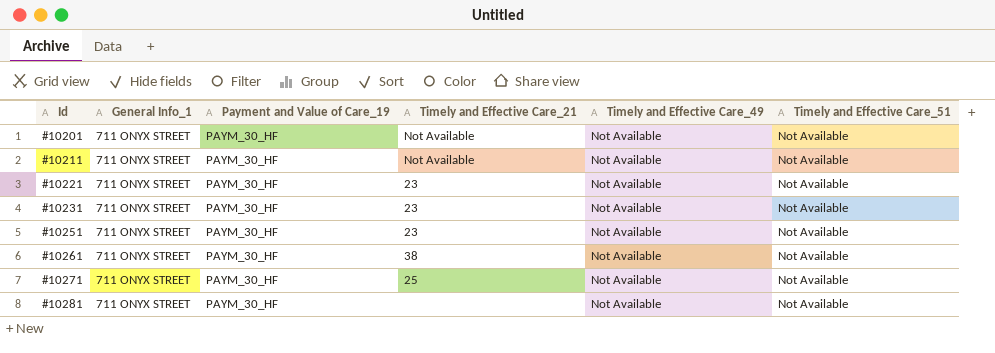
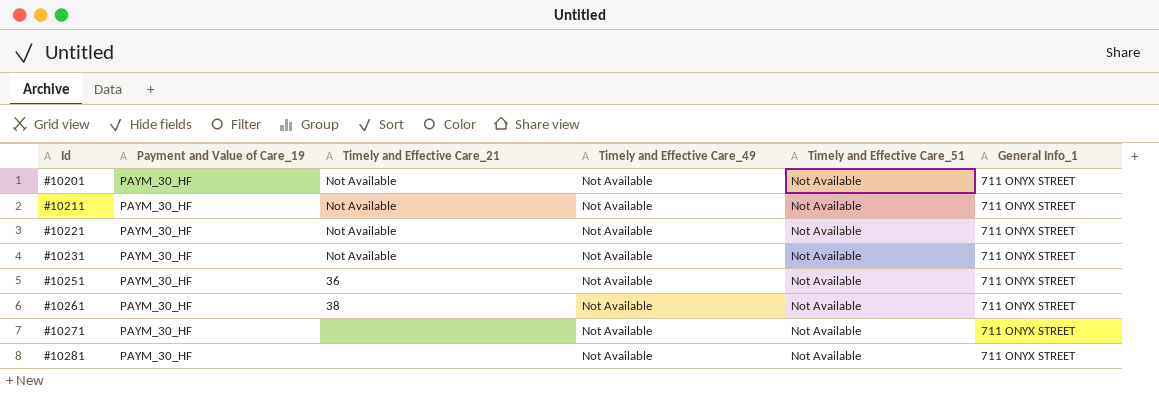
column General Info_1 | position: 2 -> 6
#10221 | Timely and Effective Care_21: 23 -> Not Available
#10231 | Timely and Effective Care_21: 23 -> Not Available
#10251 | Timely and Effective Care_21: 23 -> 36
#10271 | Timely and Effective Care_21: 25 -> none

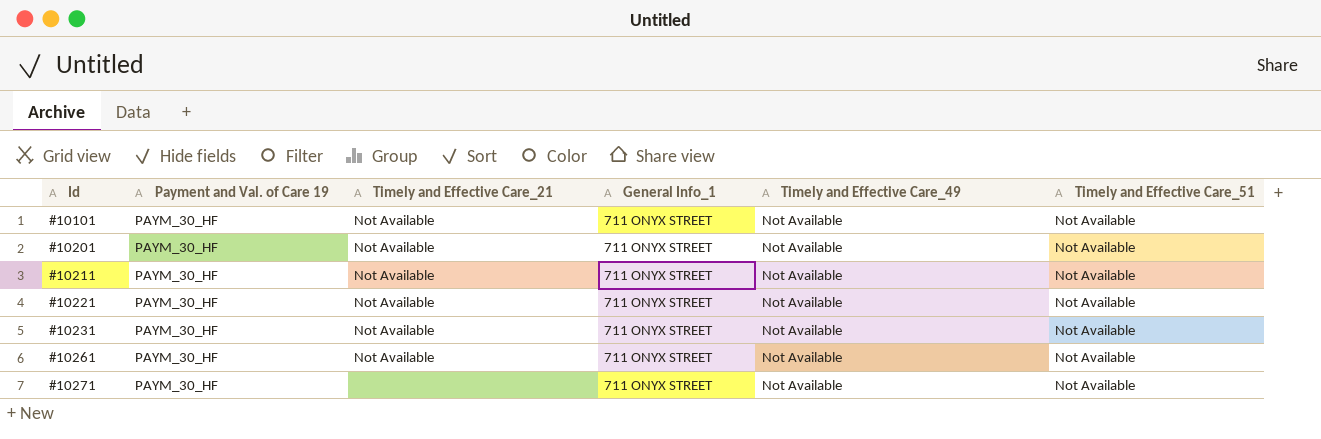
column name: Payment and Value of Care_19 -> Payment and Val. of Care 19
column General Info_1 | position: 6 -> 4
row #10251: PAYM_30_HF | 36 | Not Available | Not Available | 711 ONYX STREET -> none
row #10281: PAYM_30_HF | none | Not Available | Not Available | 711 ONYX STREET -> none
row #10101: none -> PAYM_30_HF | Not Available | 711 ONYX STREET | Not Available | Not Available
#10261 | Timely and Effective Care_21: 38 -> Not Available

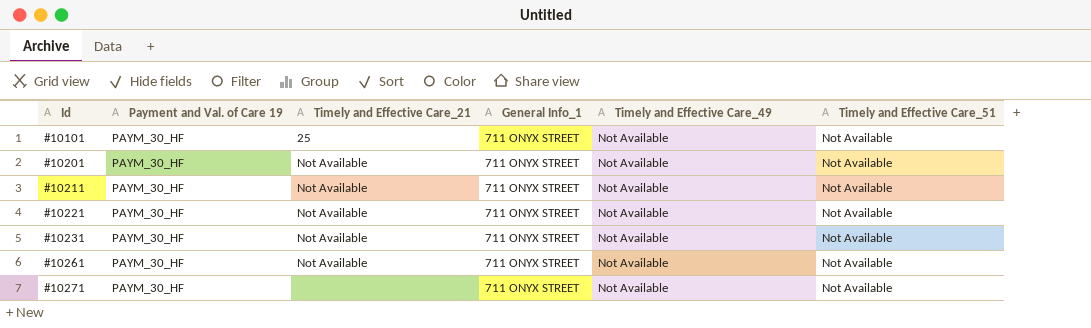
#10101 | Timely and Effective Care_21: Not Available -> 25

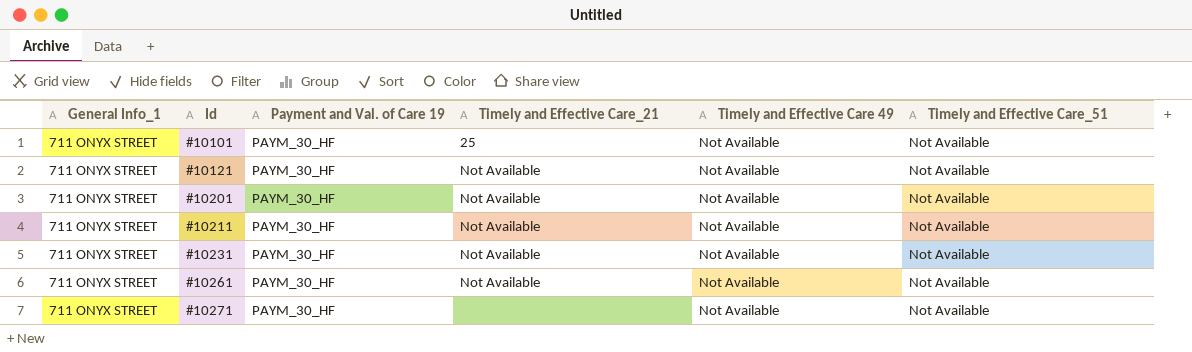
column General Info_1 | position: 4 -> 1
column name: Timely and Effective Care_49 -> Timely and Effective Care 49
row #10221: PAYM_30_HF | Not Available | 711 ONYX STREET | Not Available | Not Available -> none
row #10121: none -> 711 ONYX STREET | PAYM_30_HF | Not Available | Not Available | Not Available

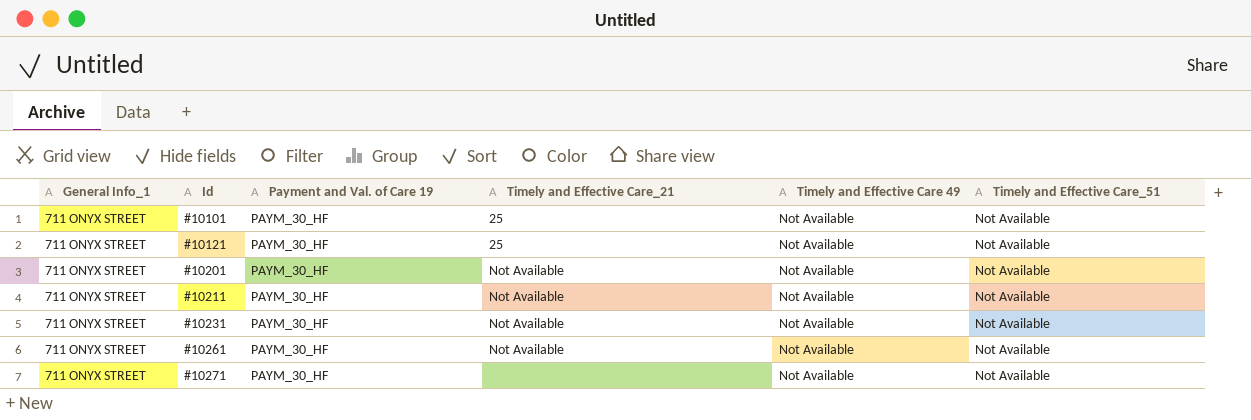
#10121 | Timely and Effective Care_21: Not Available -> 25

